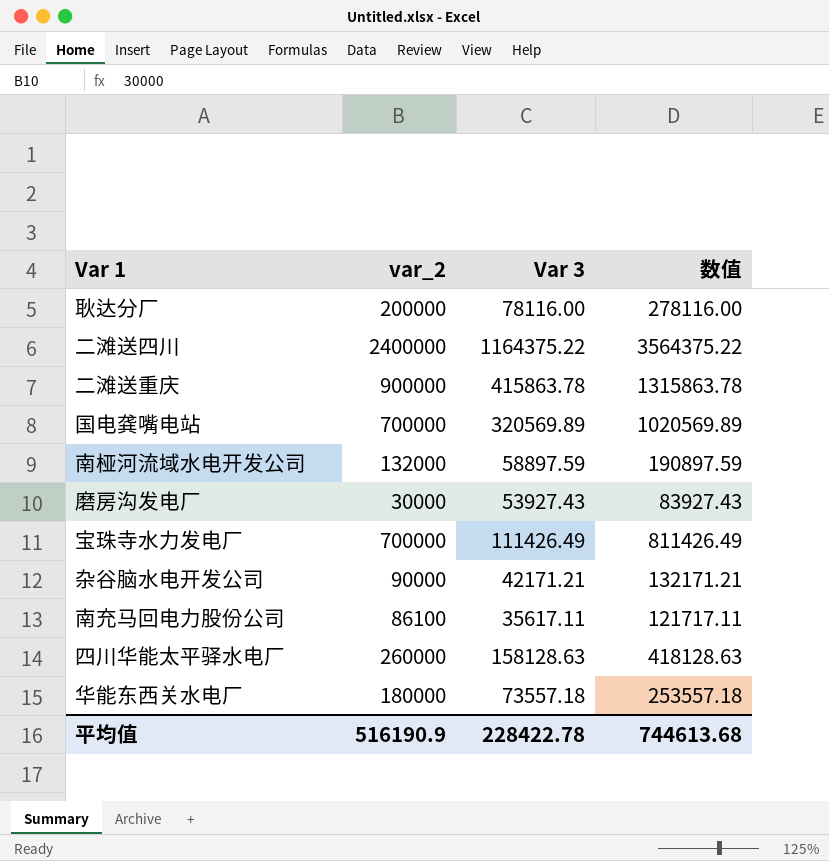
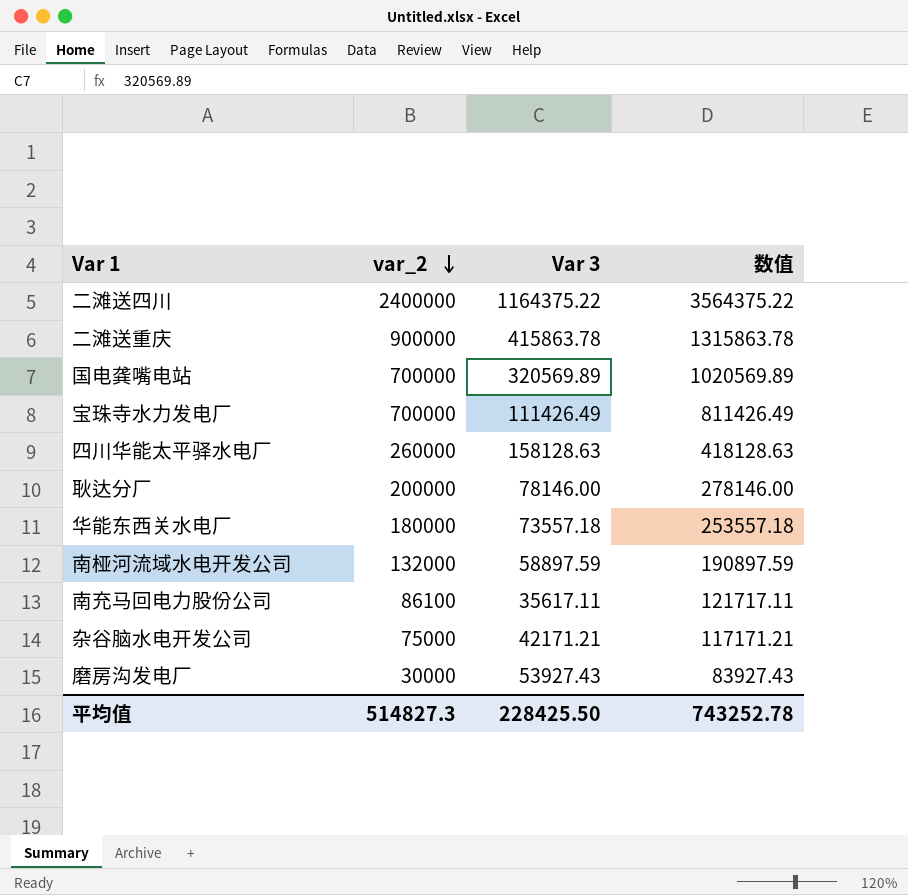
row order: none -> var_2 descending
耿达分厂 | Var 3: 78116.00 -> 78146.00
耿达分厂 | 数值: 278116.00 -> 278146.00
杂谷脑水电开发公司 | var_2: 90000 -> 75000
杂谷脑水电开发公司 | 数值: 132171.21 -> 117171.21
平均值 | var_2: 516190.9 -> 514827.3
平均值 | Var 3: 228422.78 -> 228425.50
平均值 | 数值: 744613.68 -> 743252.78

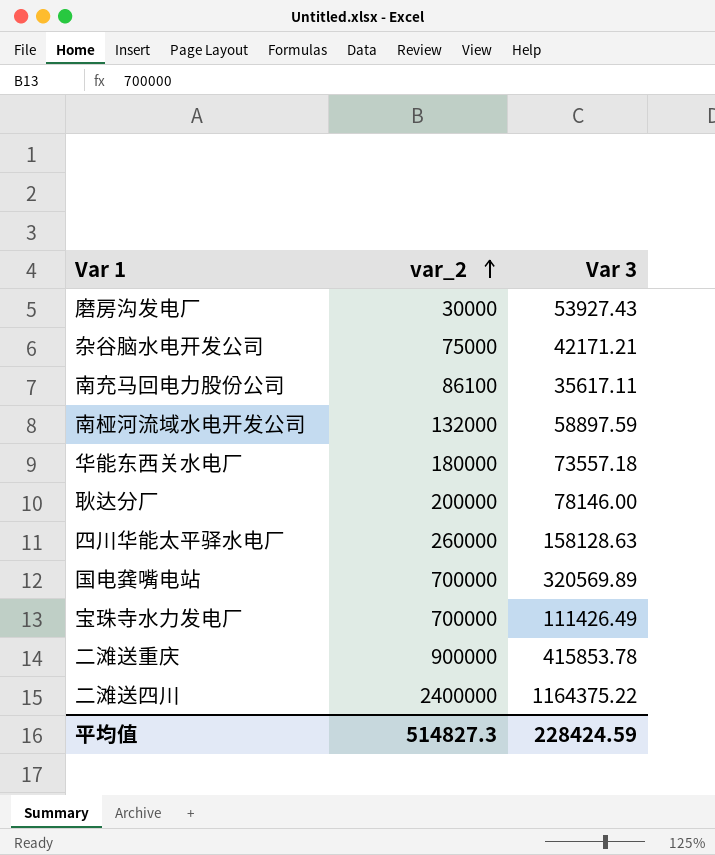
row order: var_2 descending -> var_2 ascending
column 数值 | formula: [var_2] + [Var 3] -> none
二滩送重庆 | Var 3: 415863.78 -> 415853.78
平均值 | Var 3: 228425.50 -> 228424.59

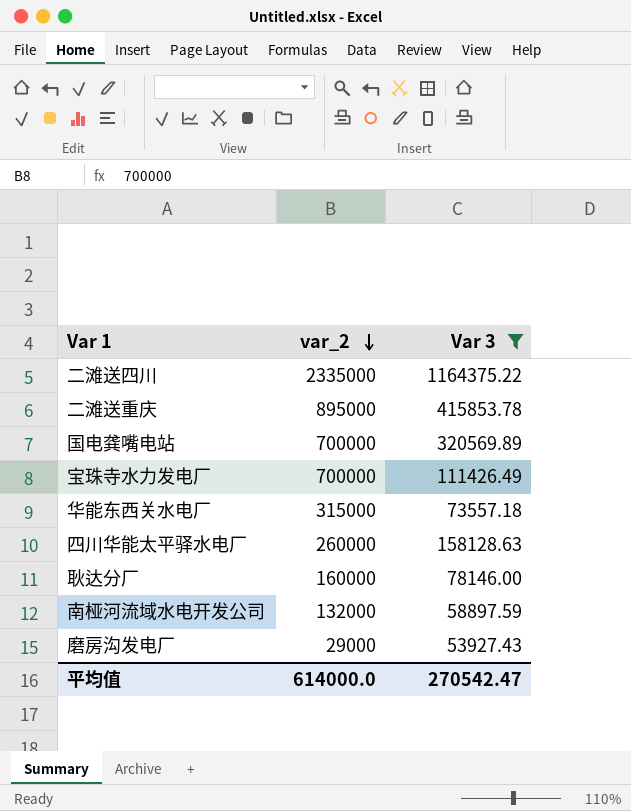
filter: none -> Var 3 >= 53927.43
row order: var_2 ascending -> var_2 descending
二滩送四川 | var_2: 2400000 -> 2335000
二滩送重庆 | var_2: 900000 -> 895000
华能东西关水电厂 | var_2: 180000 -> 315000
耿达分厂 | var_2: 200000 -> 160000
磨房沟发电厂 | var_2: 30000 -> 29000
平均值 | var_2: 514827.3 -> 614000.0
平均值 | Var 3: 228424.59 -> 270542.47

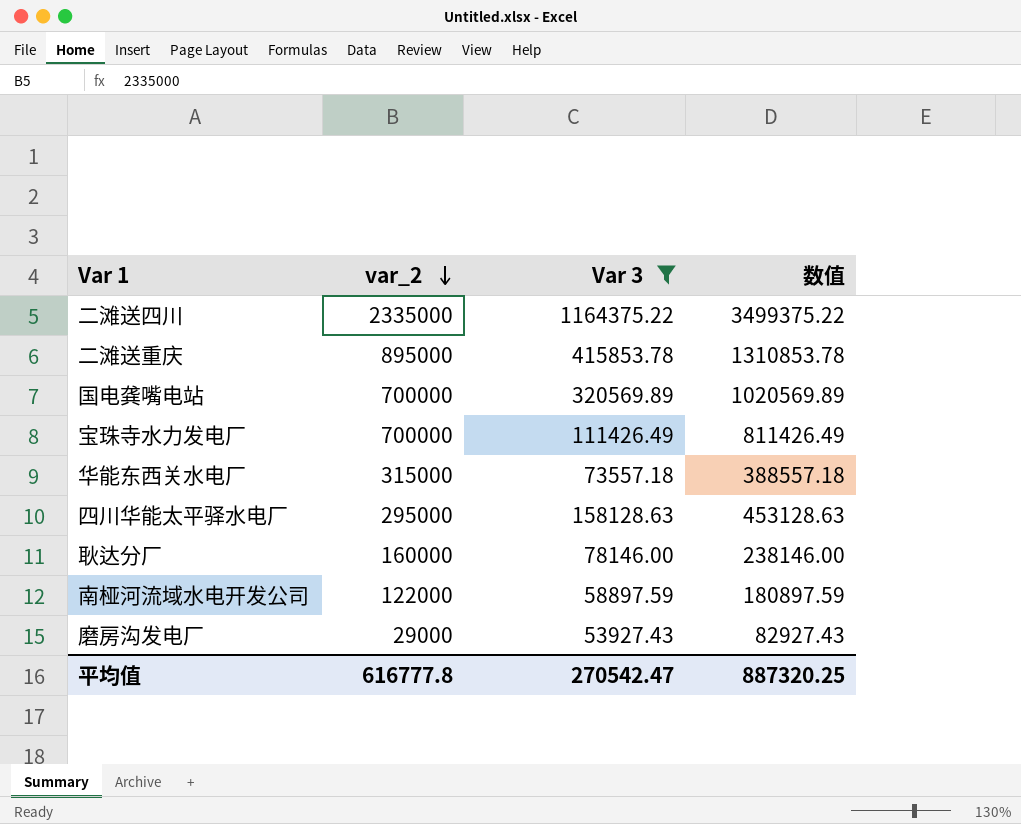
column 数值 | formula: none -> [var_2] + [Var 3]
四川华能太平驿水电厂 | var_2: 260000 -> 295000
南桠河流域水电开发公司 | var_2: 132000 -> 122000
平均值 | var_2: 614000.0 -> 616777.8

